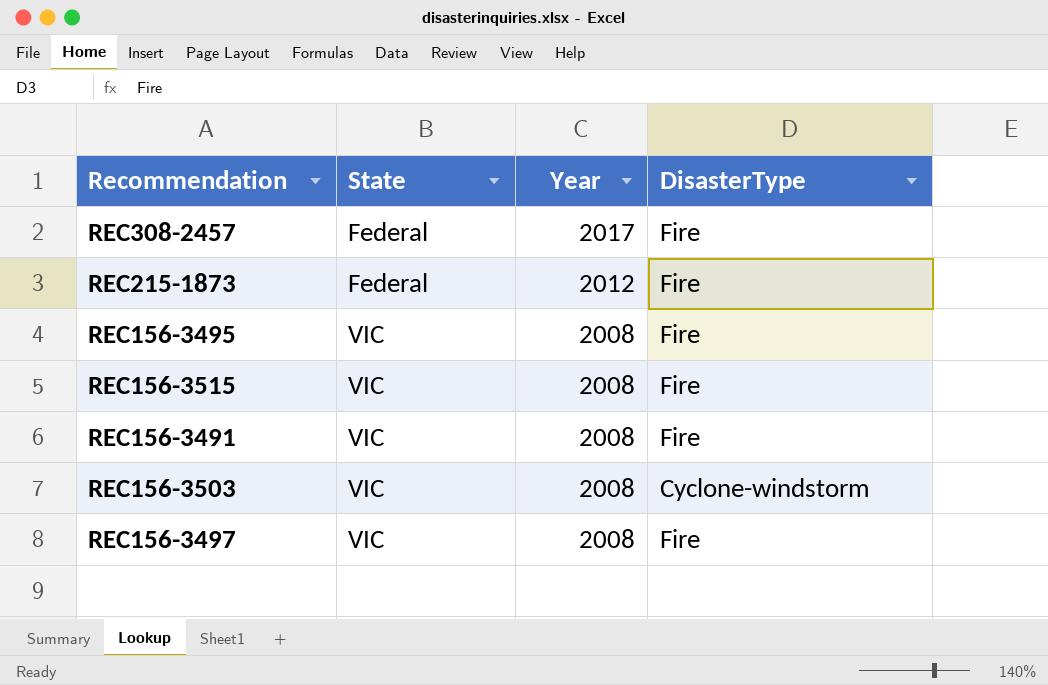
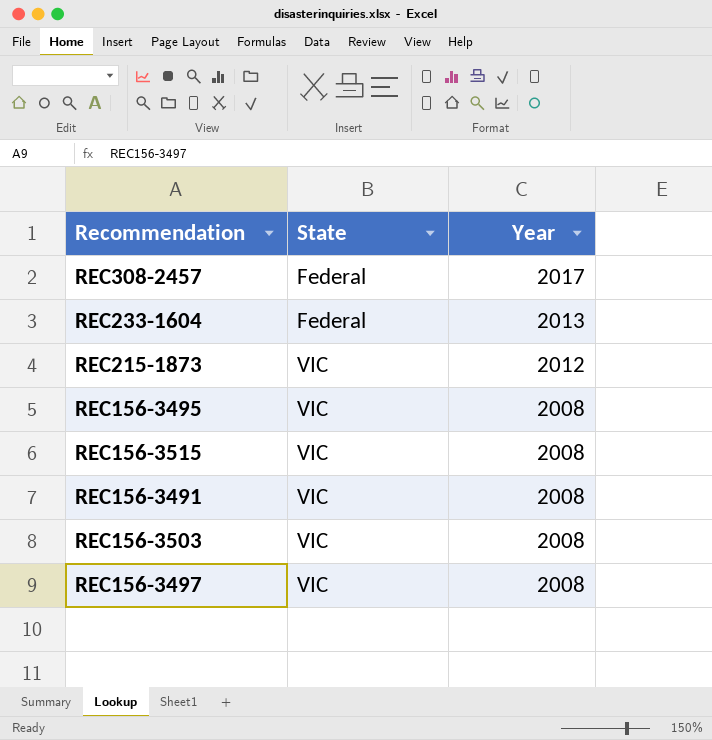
column DisasterType | position: 4 -> none
row REC233-1604: none -> Federal | 2013
REC215-1873 | State: Federal -> VIC

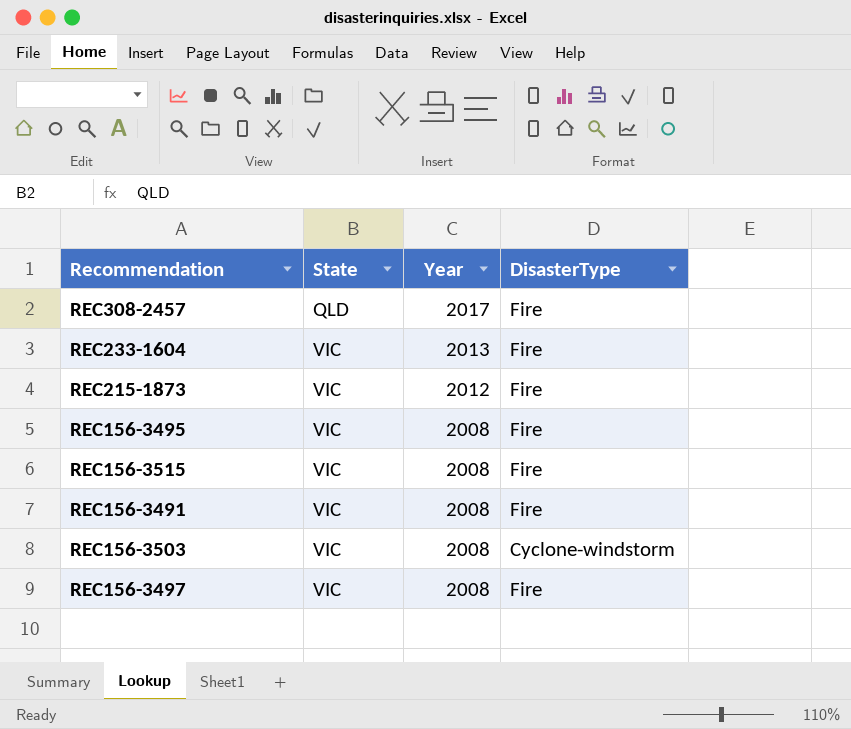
column DisasterType | position: none -> 4
REC308-2457 | State: Federal -> QLD
REC233-1604 | State: Federal -> VIC

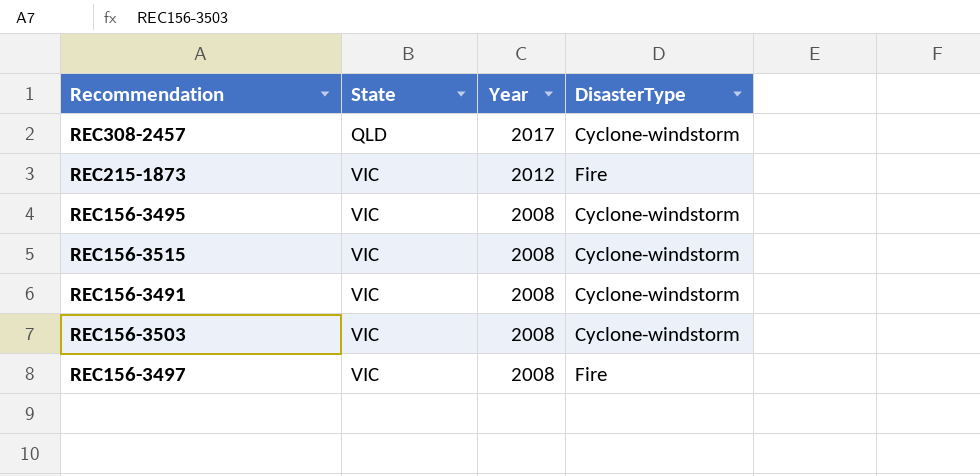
row REC233-1604: VIC | 2013 | Fire -> none
REC308-2457 | DisasterType: Fire -> Cyclone-windstorm
REC156-3495 | DisasterType: Fire -> Cyclone-windstorm
REC156-3515 | DisasterType: Fire -> Cyclone-windstorm
REC156-3491 | DisasterType: Fire -> Cyclone-windstorm

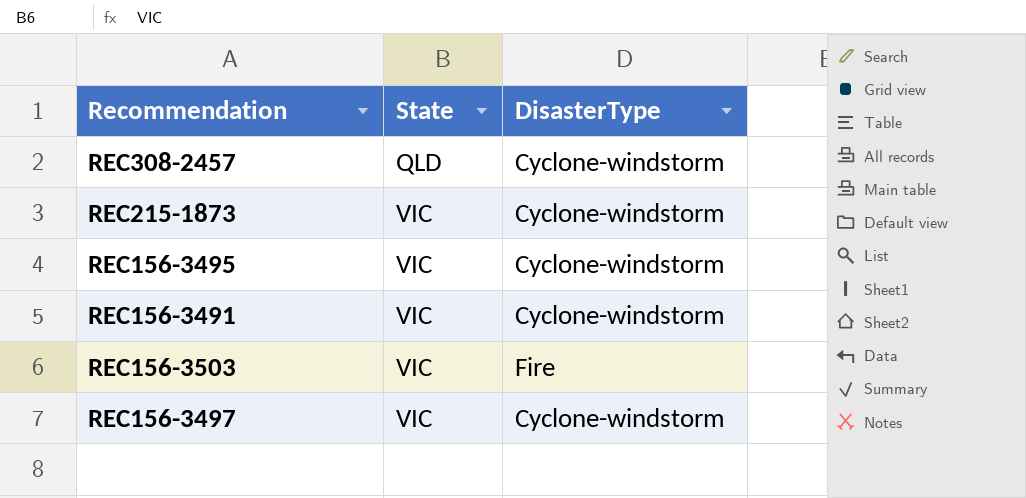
column Year | position: 3 -> none
row REC156-3515: VIC | 2008 | Cyclone-windstorm -> none
REC215-1873 | DisasterType: Fire -> Cyclone-windstorm
REC156-3503 | DisasterType: Cyclone-windstorm -> Fire
REC156-3497 | DisasterType: Fire -> Cyclone-windstorm

